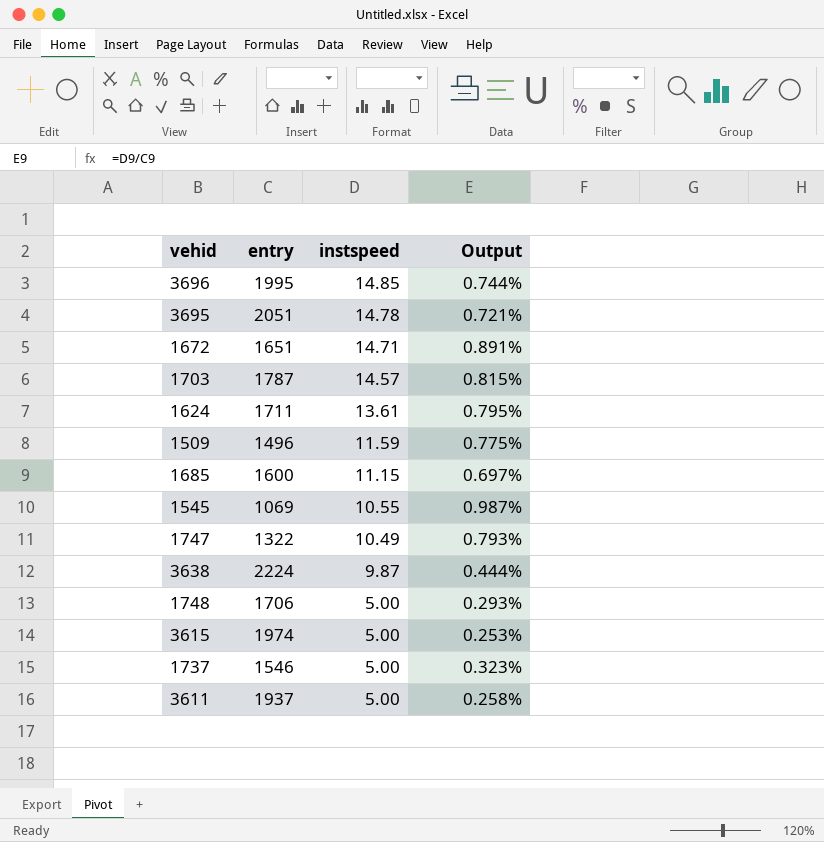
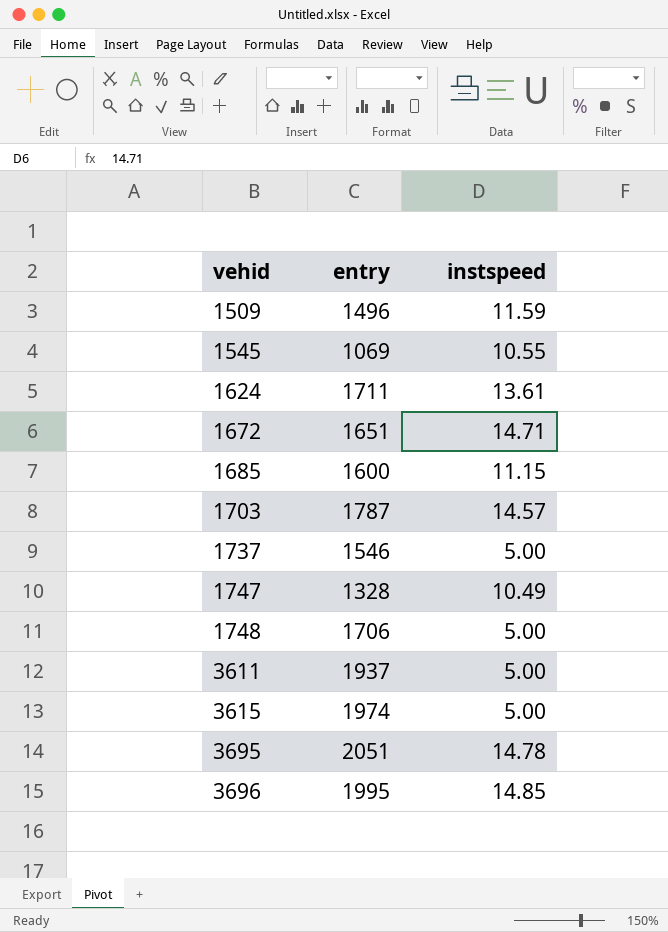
row order: instspeed descending -> vehid ascending
column Output | formula: [instspeed] / [entry] -> none
row 3638: 2224 | 9.87 | 0.444% -> none
1747 | entry: 1322 -> 1328

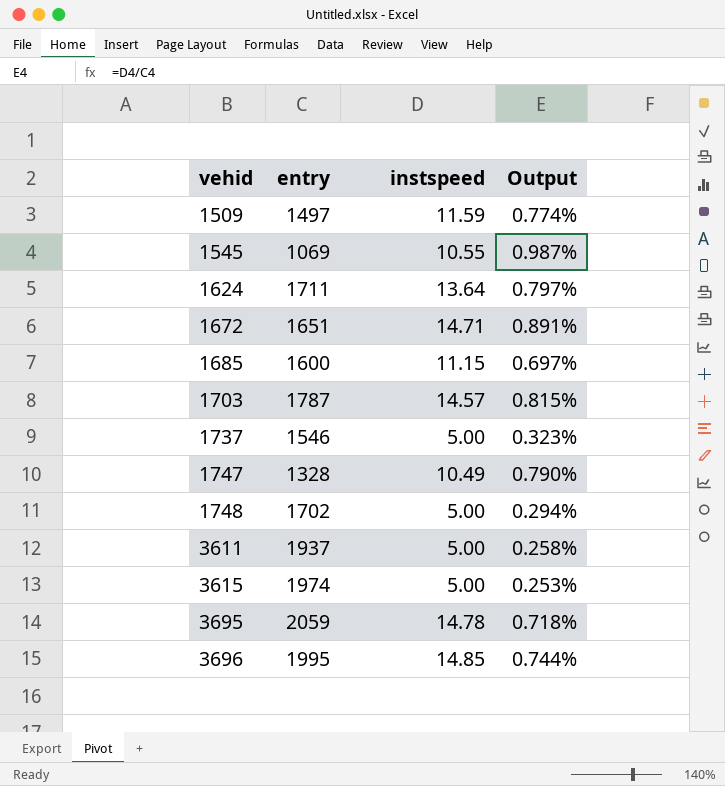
column Output | formula: none -> [instspeed] / [entry]
1509 | entry: 1496 -> 1497
1624 | instspeed: 13.61 -> 13.64
1748 | entry: 1706 -> 1702
3695 | entry: 2051 -> 2059

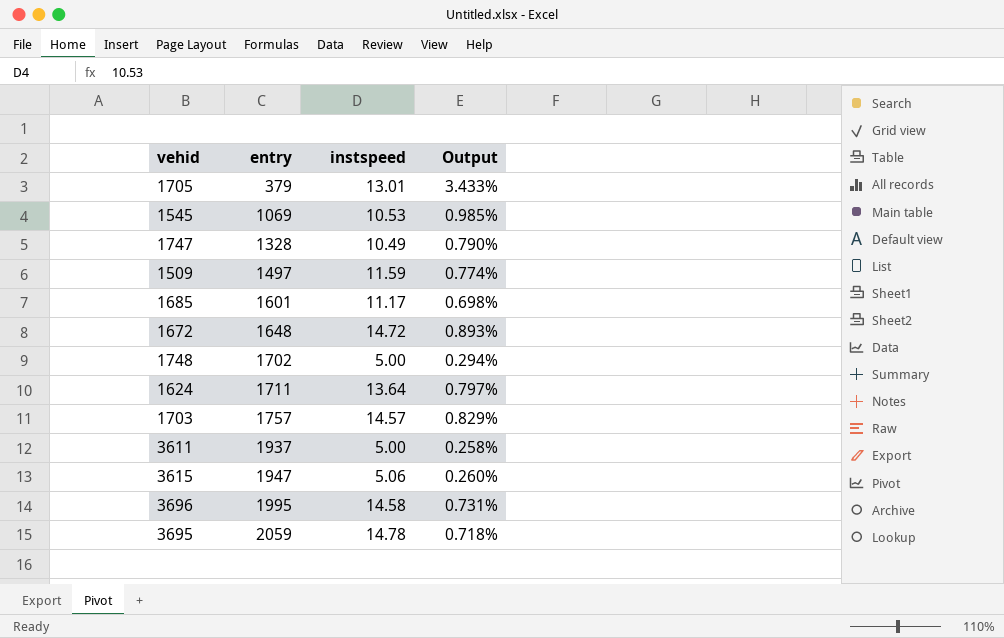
row order: vehid ascending -> entry ascending
row 1737: 1546 | 5.00 | 0.323% -> none
row 1705: none -> 379 | 13.01 | 3.433%
1545 | instspeed: 10.55 -> 10.53
1545 | Output: 0.987% -> 0.985%
1685 | entry: 1600 -> 1601
1685 | instspeed: 11.15 -> 11.17
1685 | Output: 0.697% -> 0.698%
1672 | entry: 1651 -> 1648
1672 | instspeed: 14.71 -> 14.72
1672 | Output: 0.891% -> 0.893%
1703 | entry: 1787 -> 1757
1703 | Output: 0.815% -> 0.829%
3615 | entry: 1974 -> 1947
3615 | instspeed: 5.00 -> 5.06
3615 | Output: 0.253% -> 0.260%
3696 | instspeed: 14.85 -> 14.58
3696 | Output: 0.744% -> 0.731%

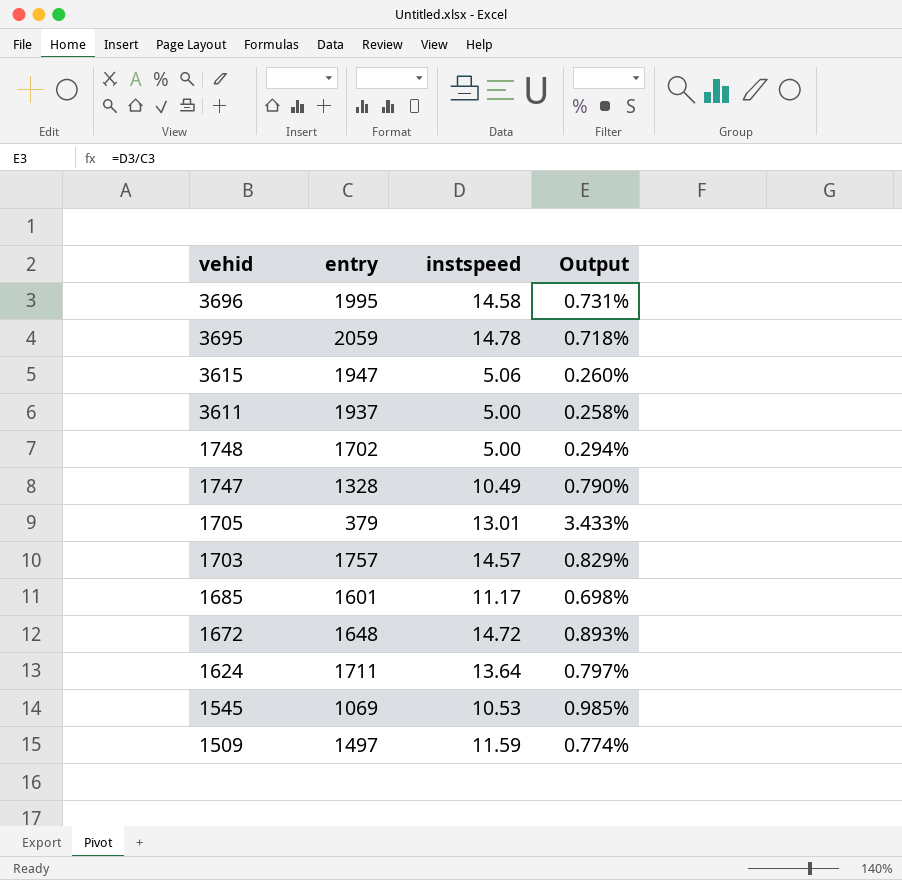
row order: entry ascending -> vehid descending

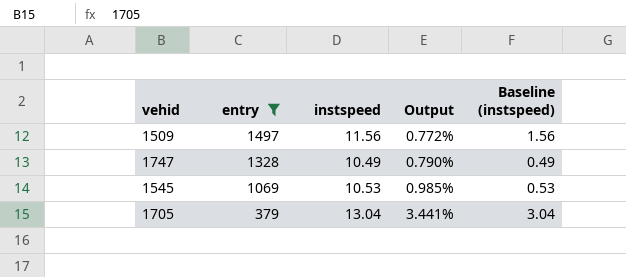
filter: none -> entry <= 1497
row order: vehid descending -> entry descending
column Baseline (instspeed) | formula: none -> [instspeed] - 10
1509 | instspeed: 11.59 -> 11.56
1509 | Output: 0.774% -> 0.772%
1705 | instspeed: 13.01 -> 13.04
1705 | Output: 3.433% -> 3.441%

